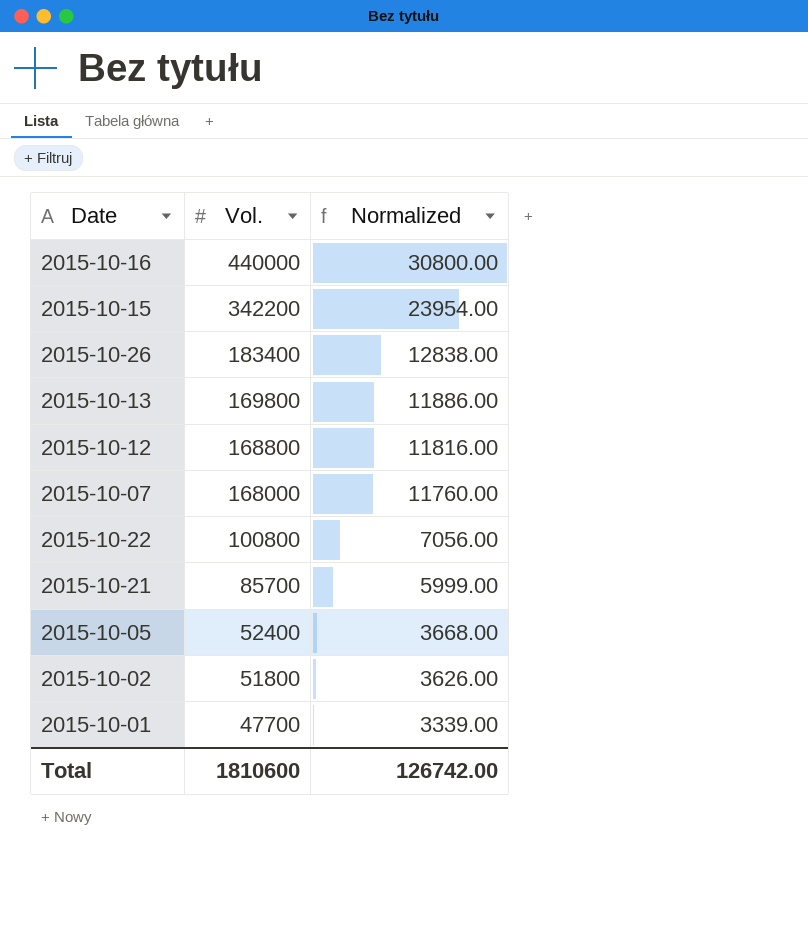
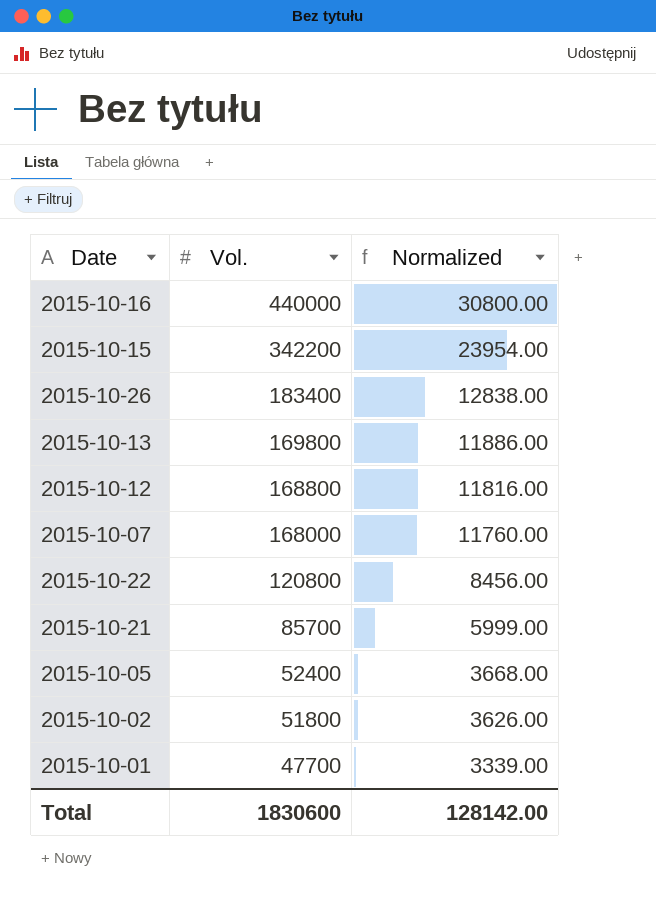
2015-10-22 | Vol.: 100800 -> 120800
2015-10-22 | Normalized: 7056.00 -> 8456.00
Total | Vol.: 1810600 -> 1830600
Total | Normalized: 126742.00 -> 128142.00

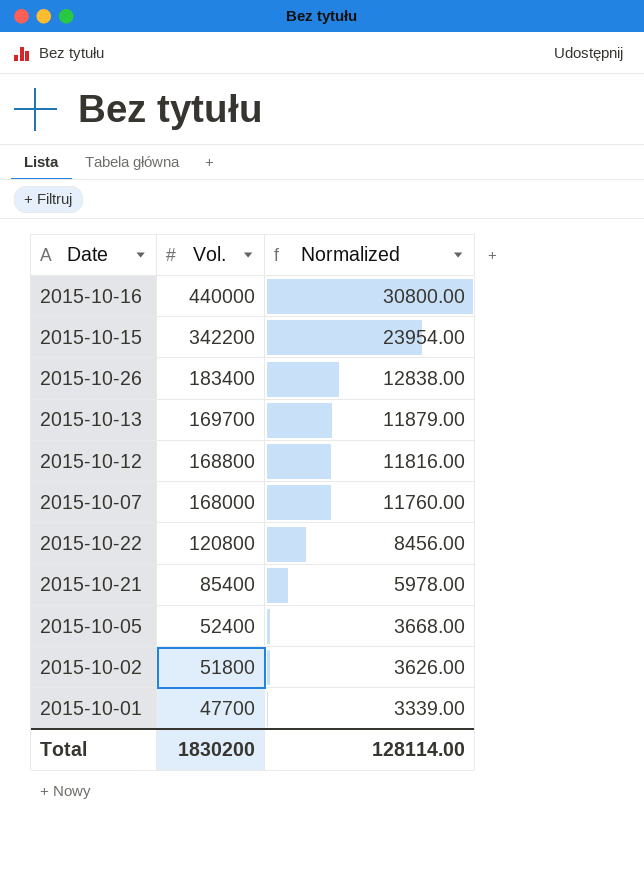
2015-10-13 | Vol.: 169800 -> 169700
2015-10-13 | Normalized: 11886.00 -> 11879.00
2015-10-21 | Vol.: 85700 -> 85400
2015-10-21 | Normalized: 5999.00 -> 5978.00
Total | Vol.: 1830600 -> 1830200
Total | Normalized: 128142.00 -> 128114.00

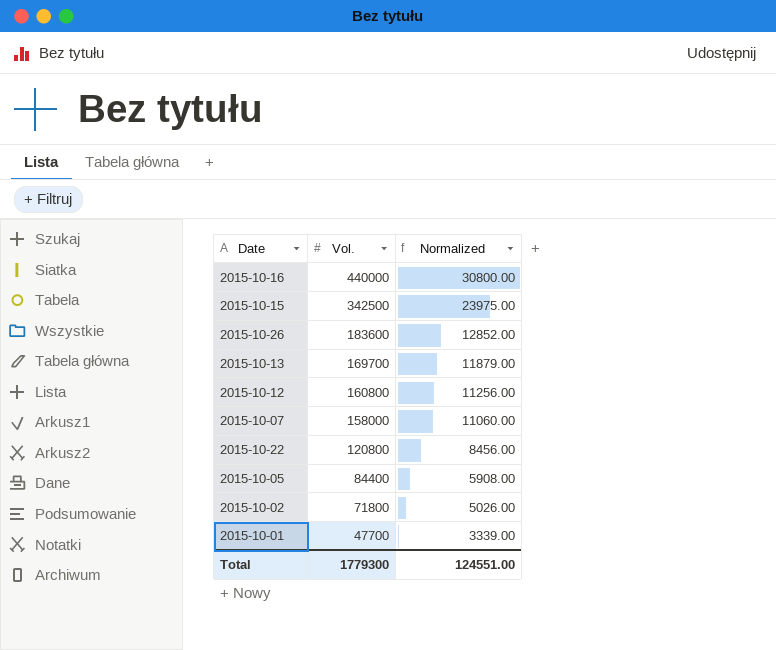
row 2015-10-21: 85400 | 5978.00 -> none
2015-10-15 | Vol.: 342200 -> 342500
2015-10-15 | Normalized: 23954.00 -> 23975.00
2015-10-26 | Vol.: 183400 -> 183600
2015-10-26 | Normalized: 12838.00 -> 12852.00
2015-10-12 | Vol.: 168800 -> 160800
2015-10-12 | Normalized: 11816.00 -> 11256.00
2015-10-07 | Vol.: 168000 -> 158000
2015-10-07 | Normalized: 11760.00 -> 11060.00
2015-10-05 | Vol.: 52400 -> 84400
2015-10-05 | Normalized: 3668.00 -> 5908.00
2015-10-02 | Vol.: 51800 -> 71800
2015-10-02 | Normalized: 3626.00 -> 5026.00
Total | Vol.: 1830200 -> 1779300
Total | Normalized: 128114.00 -> 124551.00

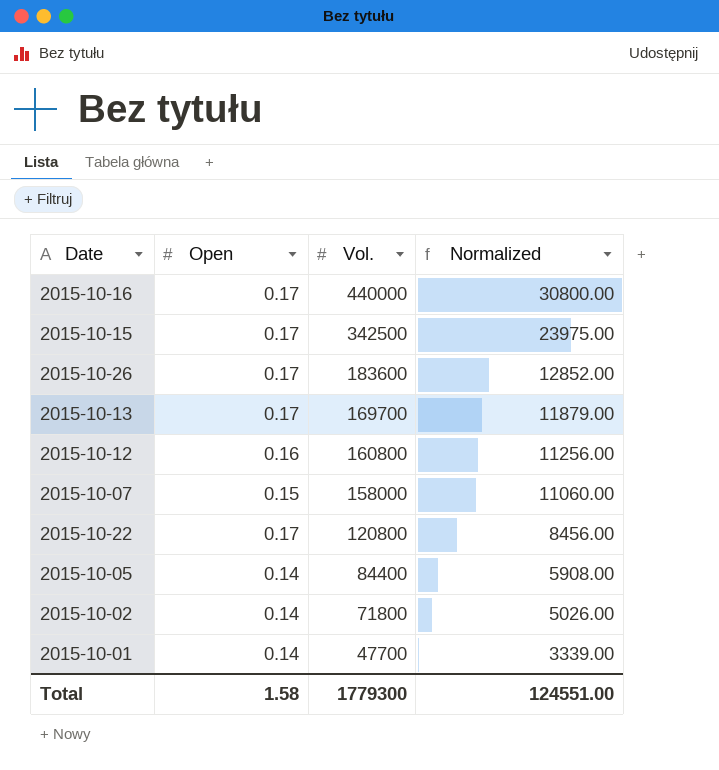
column Open | position: none -> 2

